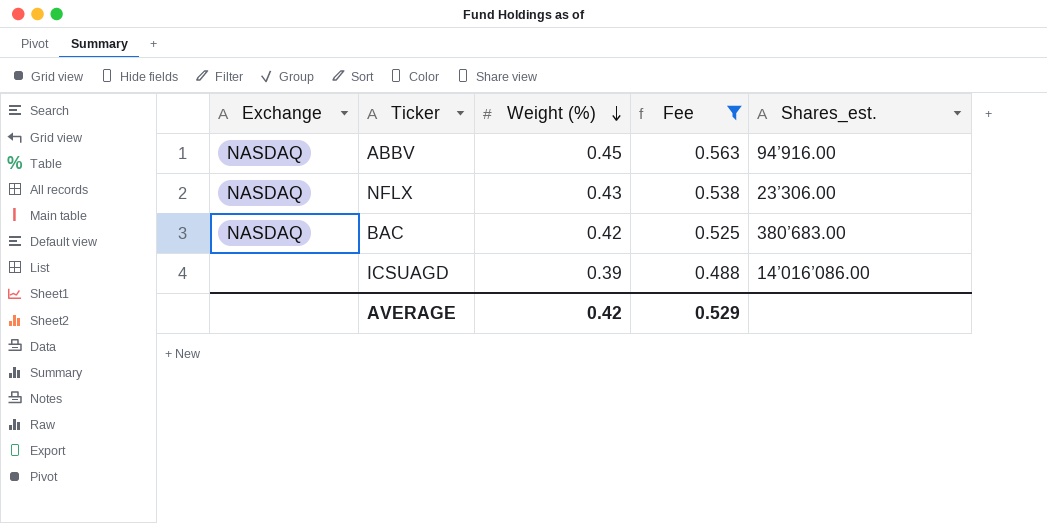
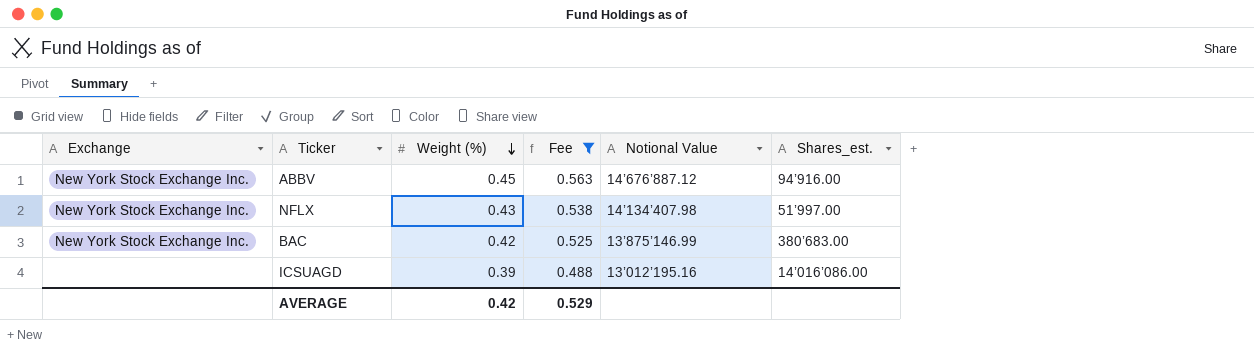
column Notional Value | position: none -> 5
ABBV | Exchange: NASDAQ -> New York Stock Exchange Inc.
NFLX | Exchange: NASDAQ -> New York Stock Exchange Inc.
NFLX | Shares_est.: 23’306.00 -> 51’997.00
BAC | Exchange: NASDAQ -> New York Stock Exchange Inc.

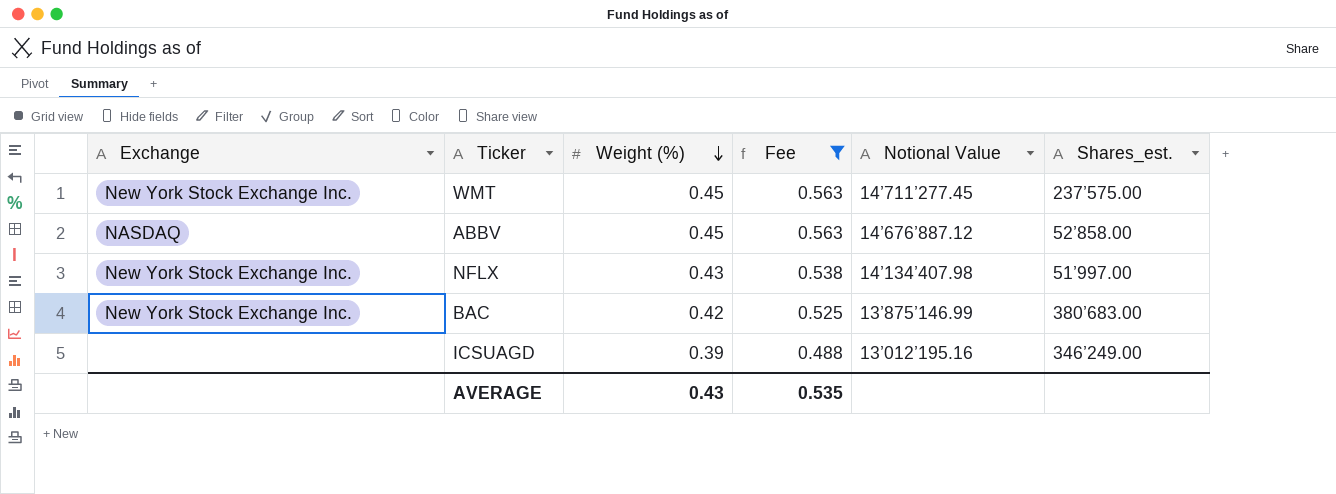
row WMT: none -> New York Stock Exchange Inc. | 0.45 | 0.563 | 14’711’277.45 | 237’575.00
ABBV | Exchange: New York Stock Exchange Inc. -> NASDAQ
ABBV | Shares_est.: 94’916.00 -> 52’858.00
ICSUAGD | Shares_est.: 14’016’086.00 -> 346’249.00
AVERAGE | Weight (%): 0.42 -> 0.43
AVERAGE | Fee: 0.529 -> 0.535

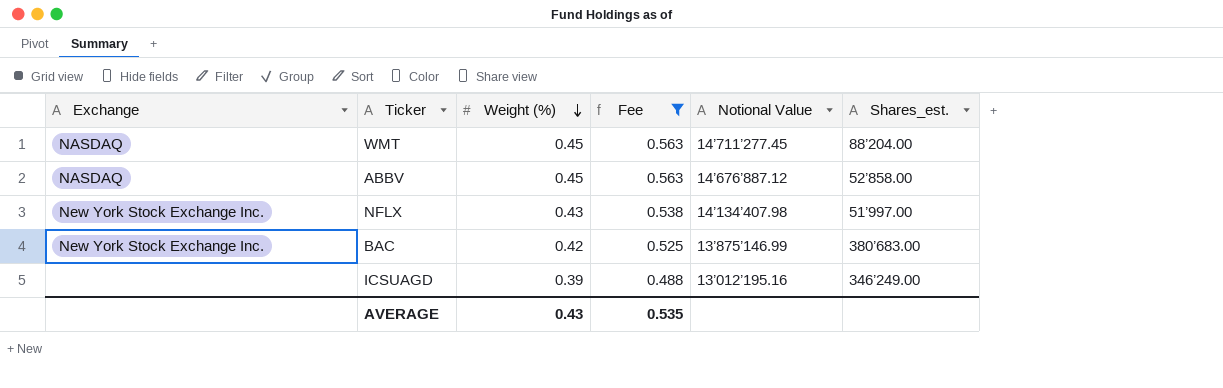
WMT | Exchange: New York Stock Exchange Inc. -> NASDAQ
WMT | Shares_est.: 237’575.00 -> 88’204.00

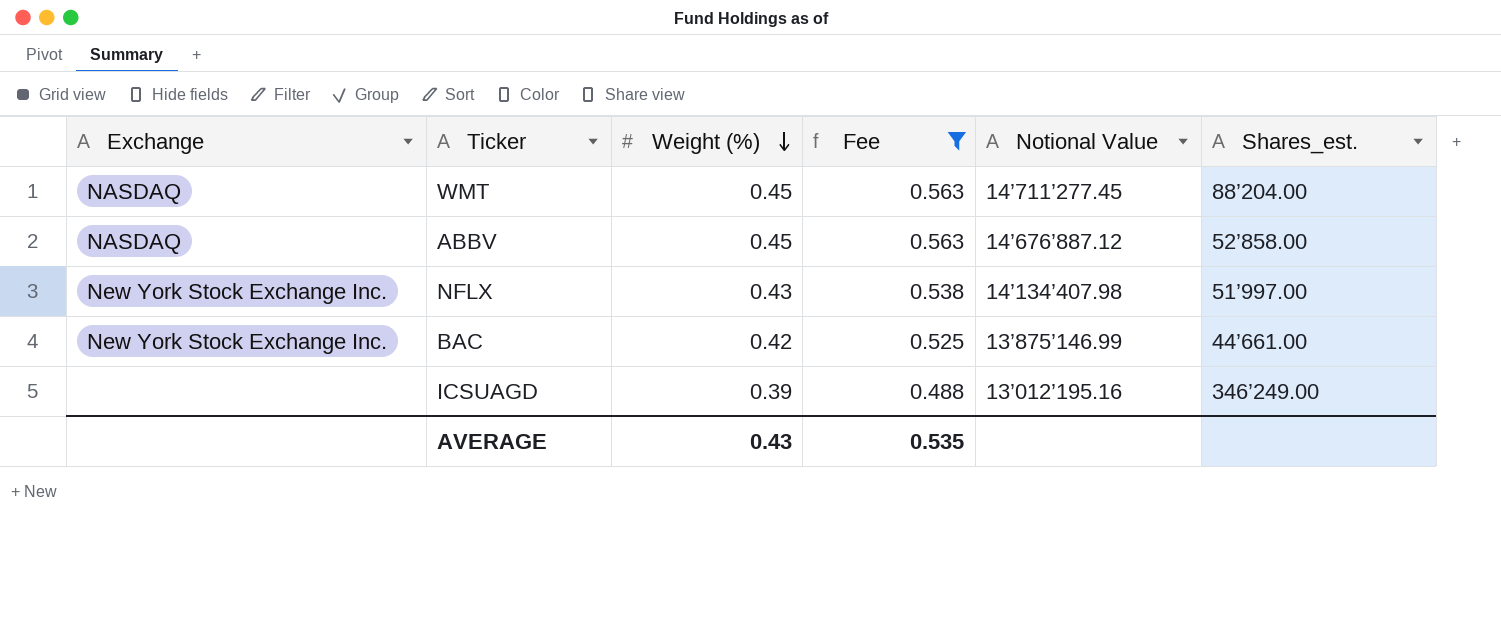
BAC | Shares_est.: 380’683.00 -> 44’661.00

